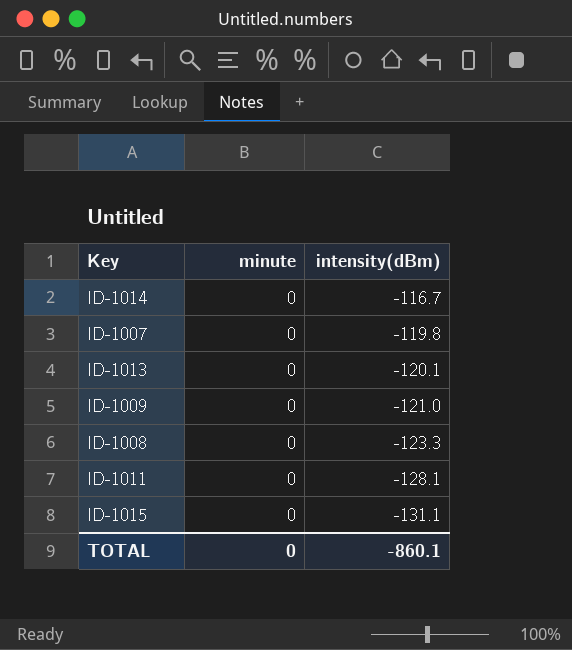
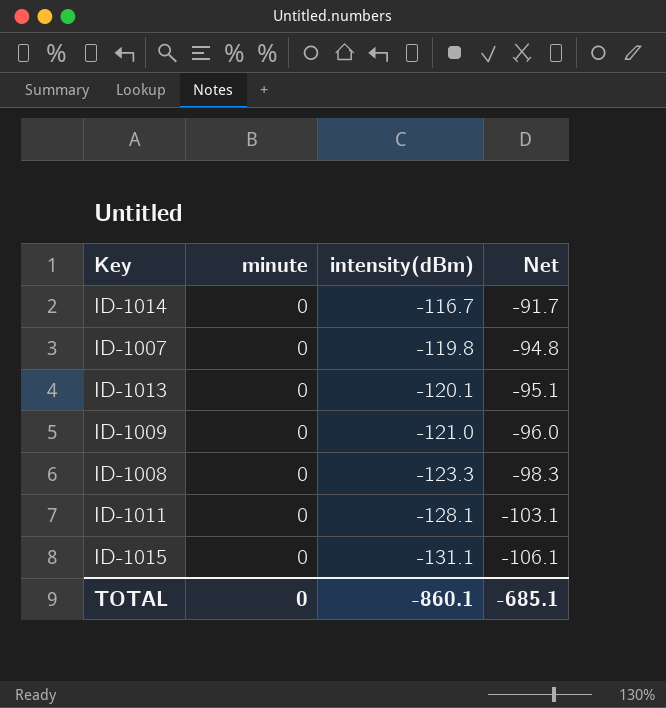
column Net | formula: none -> [intensity(dBm)] + 25

